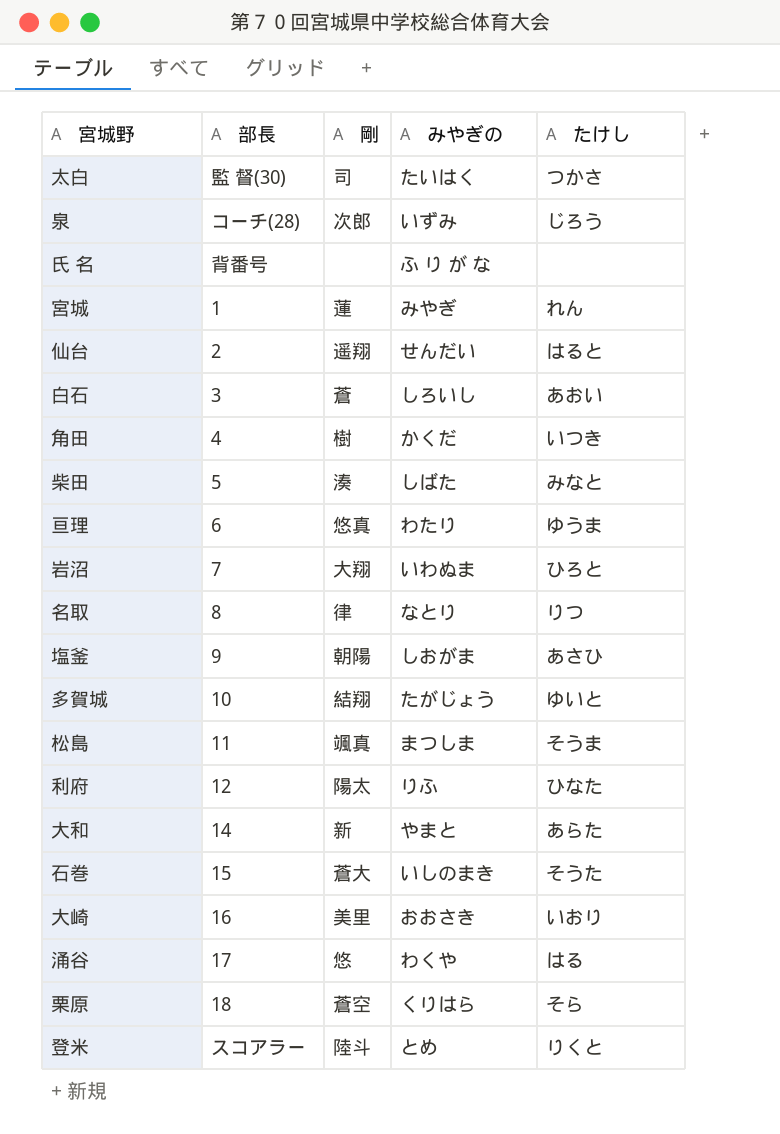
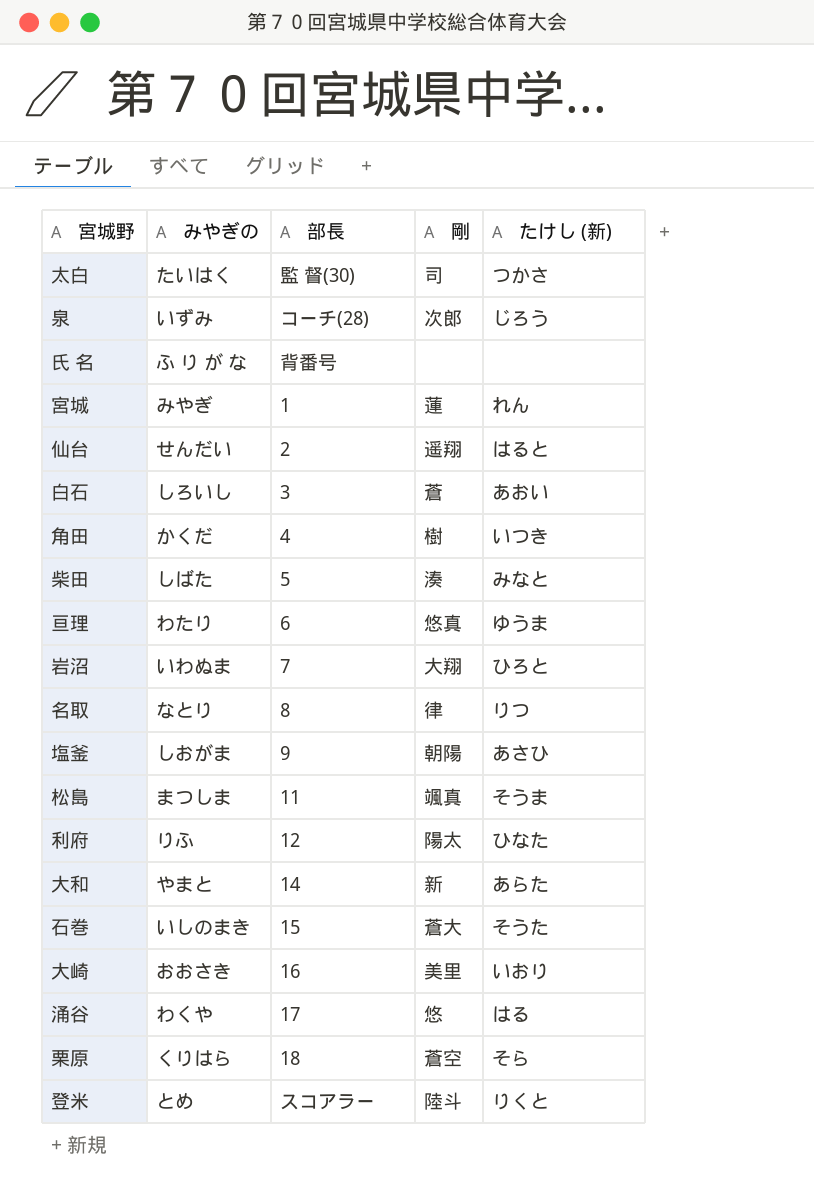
column みやぎの | position: 4 -> 2
column name: たけし -> たけし (新)
row 多賀城: 10 | 結翔 | たがじょう | ゆいと -> none

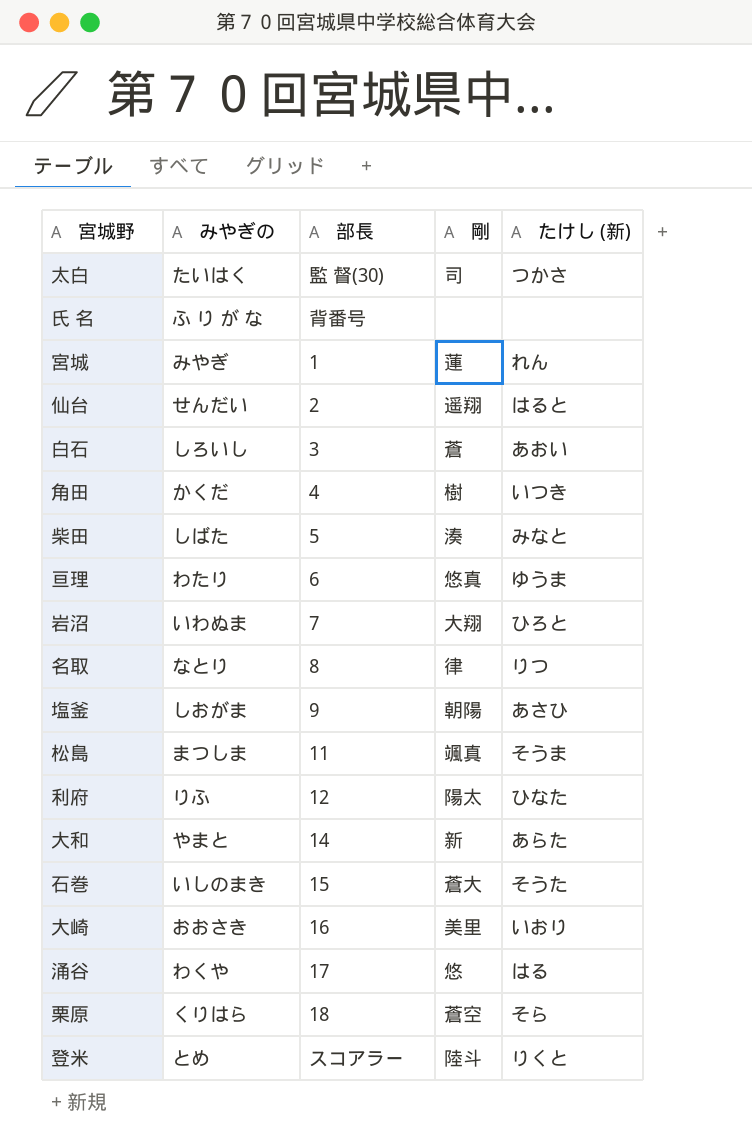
row 泉: いずみ | コーチ(28) | 次郎 | じろう -> none

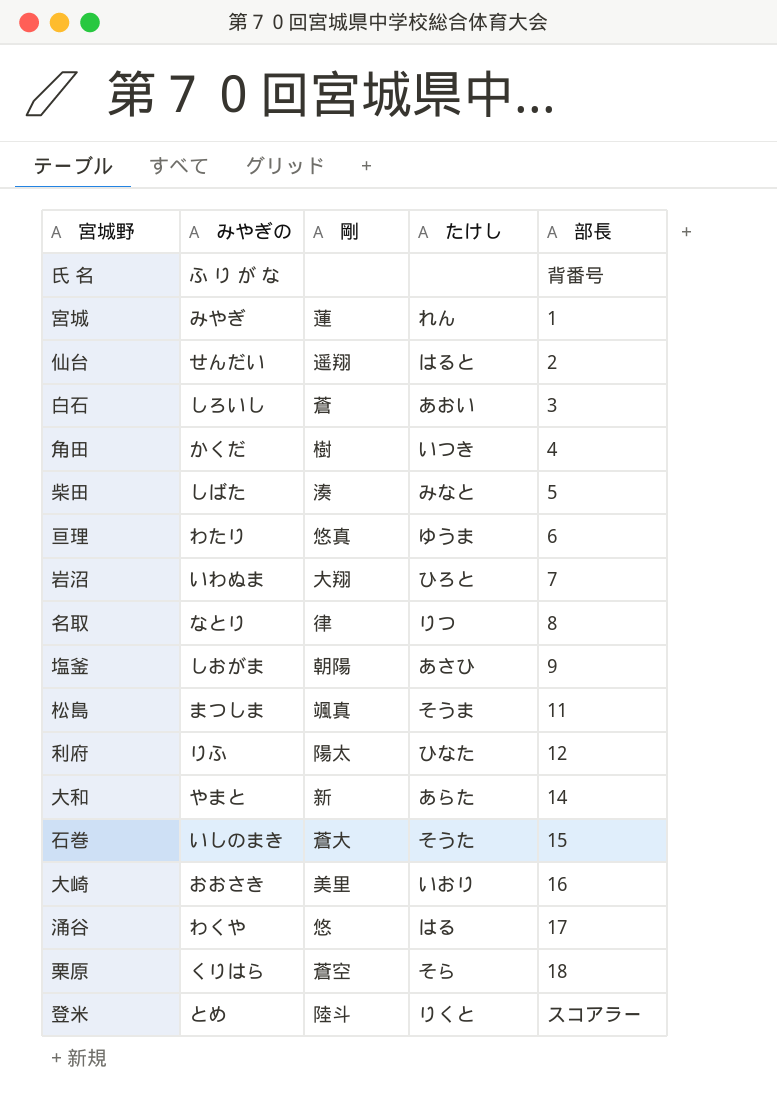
column name: たけし (新) -> たけし
column 部長 | position: 3 -> 5
row 太白: たいはく | 監 督(30) | 司 | つかさ -> none

